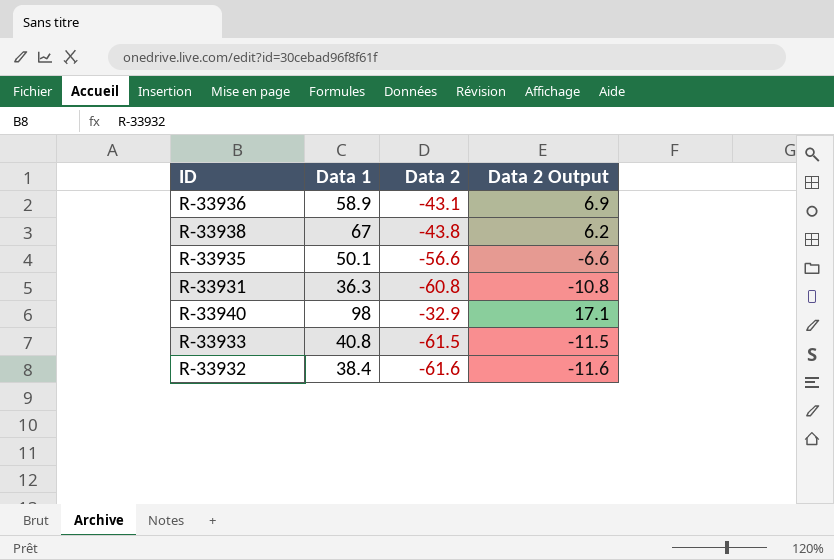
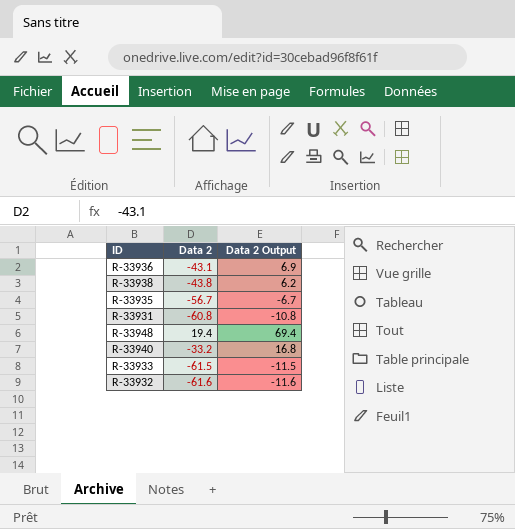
column Data 1 | position: 2 -> none
R-33935 | Data 2: -56.6 -> -56.7
R-33935 | Data 2 Output: -6.6 -> -6.7
row R-33948: none -> 19.4 | 69.4
R-33940 | Data 2: -32.9 -> -33.2
R-33940 | Data 2 Output: 17.1 -> 16.8

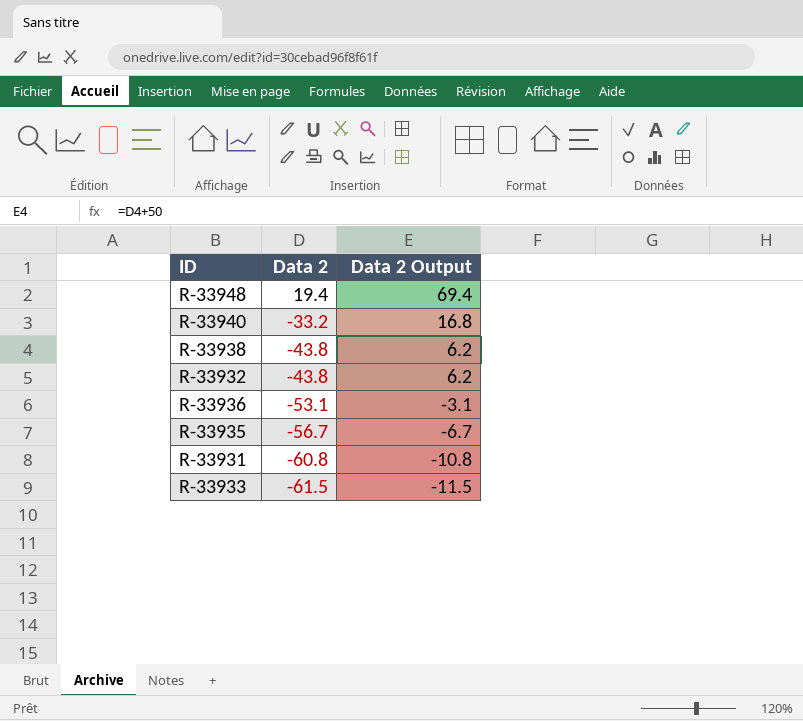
row order: none -> Data 2 descending
R-33932 | Data 2: -61.6 -> -43.8
R-33932 | Data 2 Output: -11.6 -> 6.2
R-33936 | Data 2: -43.1 -> -53.1
R-33936 | Data 2 Output: 6.9 -> -3.1

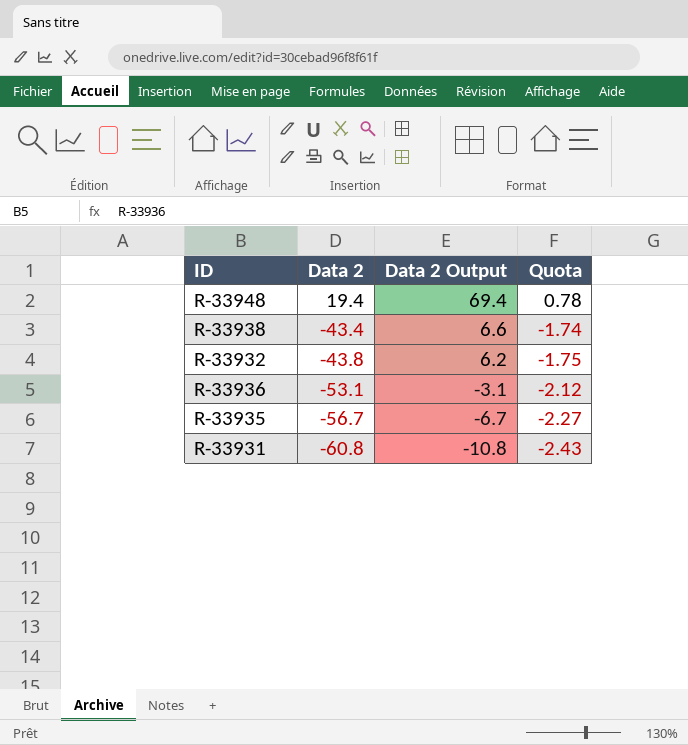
column Quota | formula: none -> [Data 2] * 0.04
row R-33940: -33.2 | 16.8 -> none
row R-33933: -61.5 | -11.5 -> none
R-33938 | Data 2: -43.8 -> -43.4
R-33938 | Data 2 Output: 6.2 -> 6.6

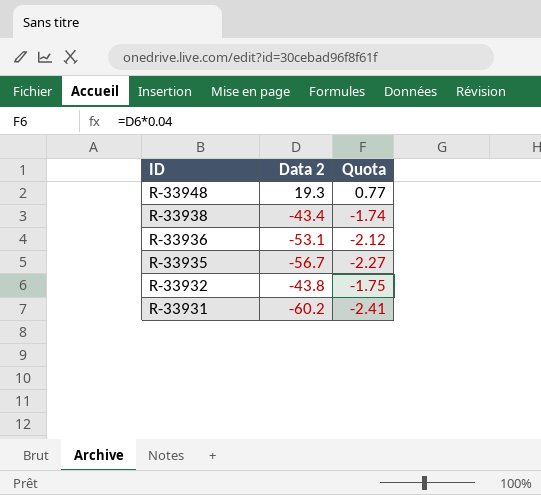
row order: Data 2 descending -> ID descending
column Data 2 Output | formula: [Data 2] + 50 -> none
R-33948 | Data 2: 19.4 -> 19.3
R-33948 | Quota: 0.78 -> 0.77
R-33931 | Data 2: -60.8 -> -60.2
R-33931 | Quota: -2.43 -> -2.41

